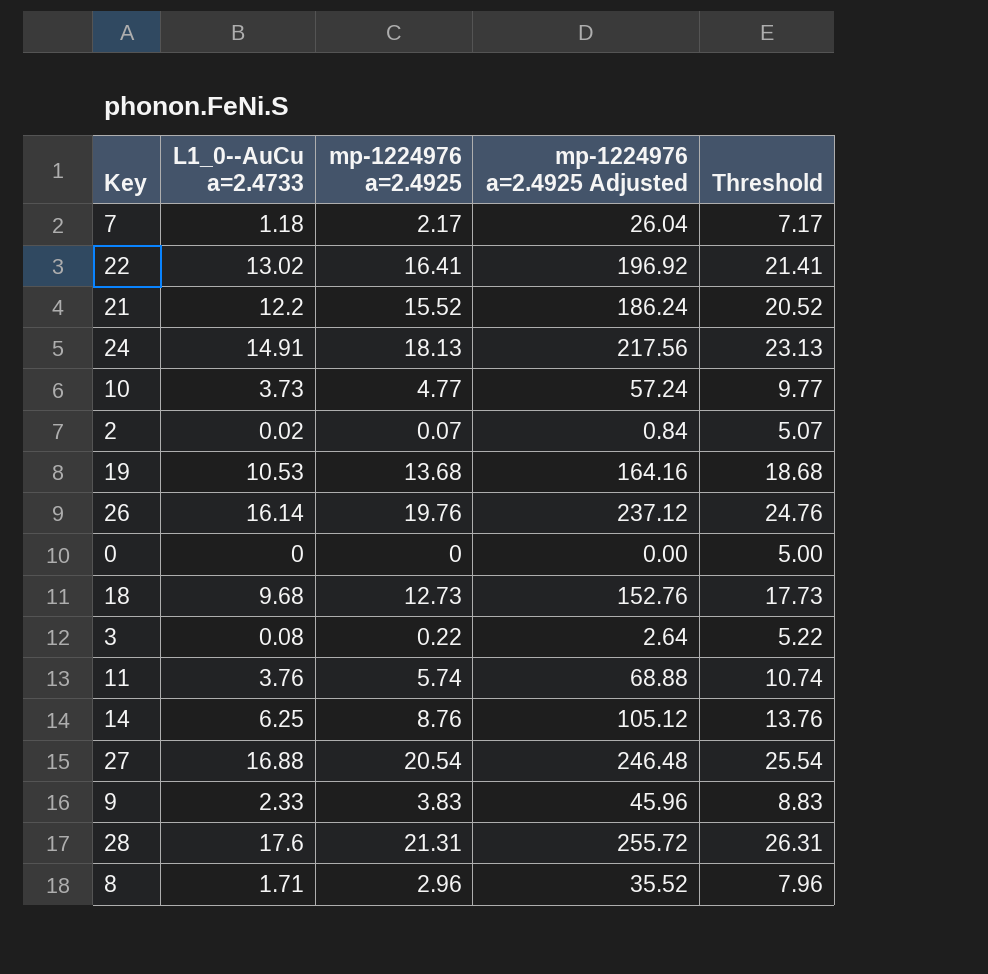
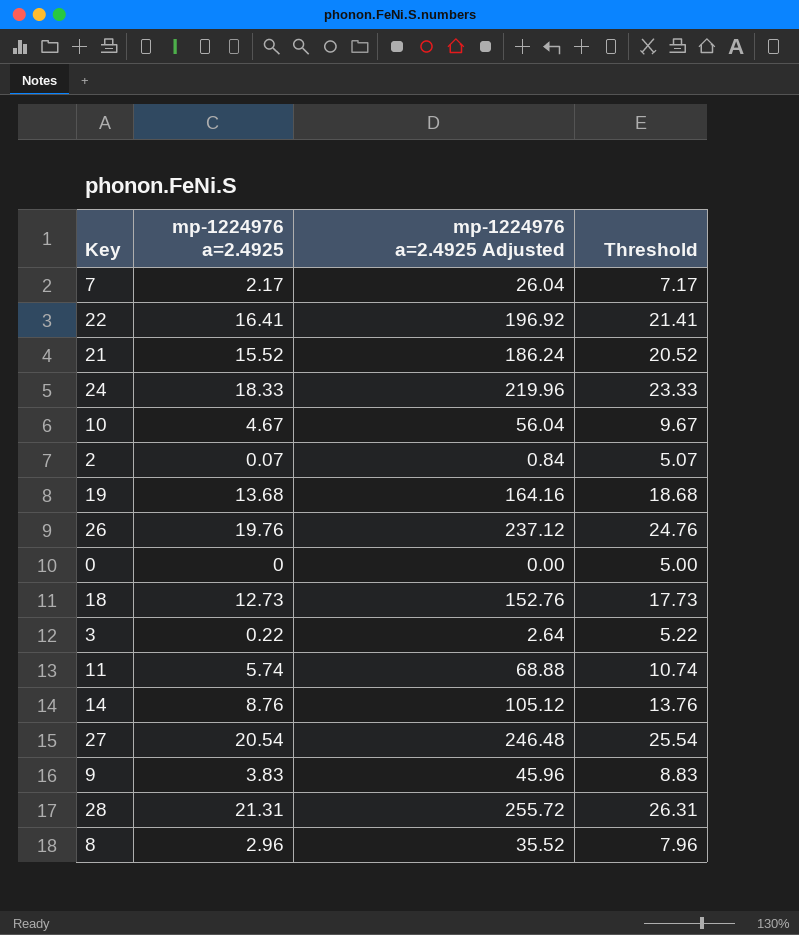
column L1_0--AuCu a=2.4733 | position: 2 -> none
24 | mp-1224976 a=2.4925: 18.13 -> 18.33
24 | mp-1224976 a=2.4925 Adjusted: 217.56 -> 219.96
24 | Threshold: 23.13 -> 23.33
10 | mp-1224976 a=2.4925: 4.77 -> 4.67
10 | mp-1224976 a=2.4925 Adjusted: 57.24 -> 56.04
10 | Threshold: 9.77 -> 9.67

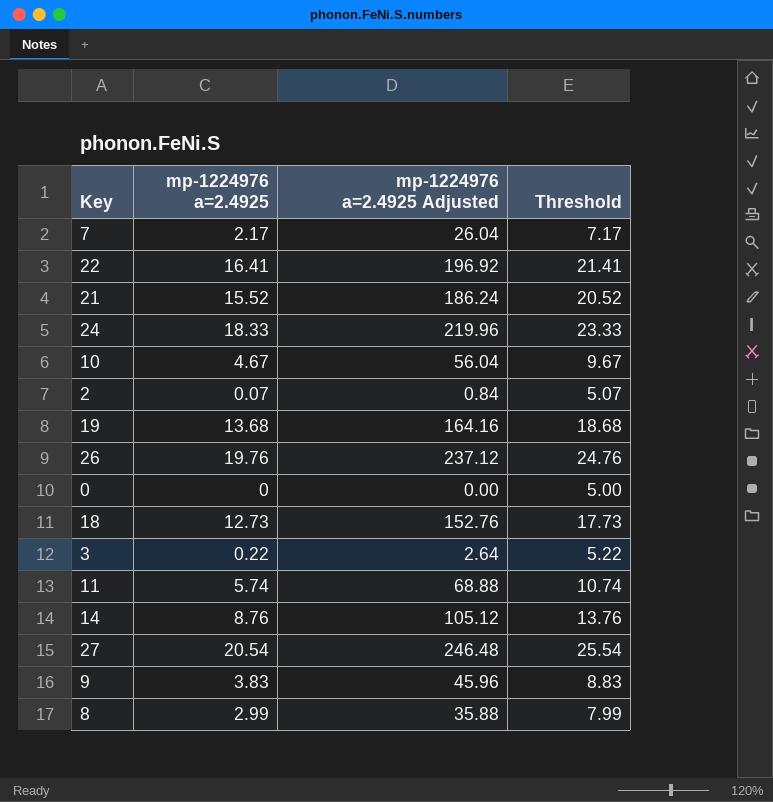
row 28: 21.31 | 255.72 | 26.31 -> none
8 | mp-1224976 a=2.4925: 2.96 -> 2.99
8 | mp-1224976 a=2.4925 Adjusted: 35.52 -> 35.88
8 | Threshold: 7.96 -> 7.99

